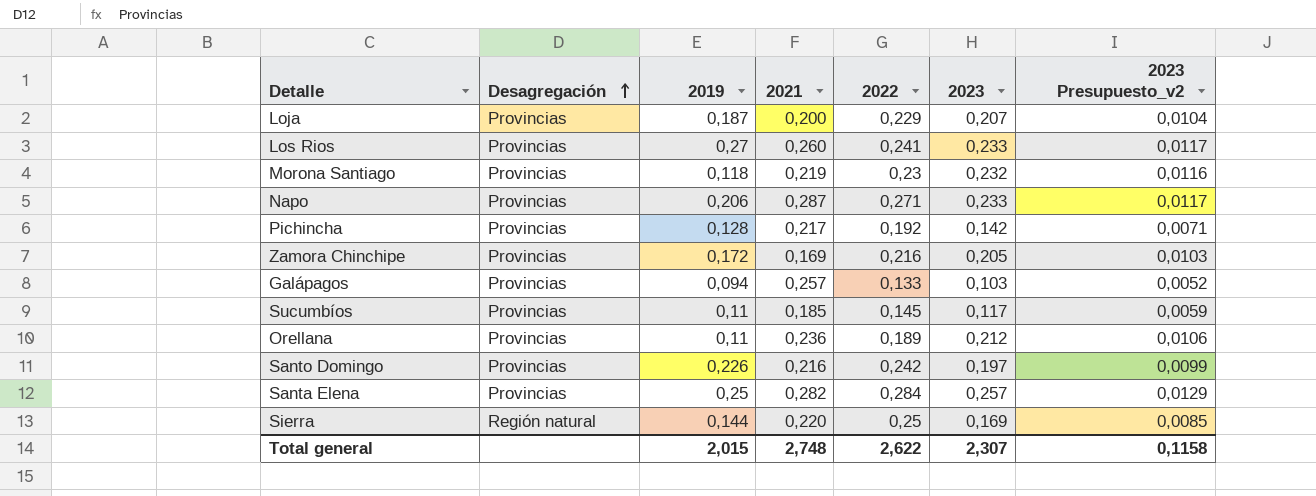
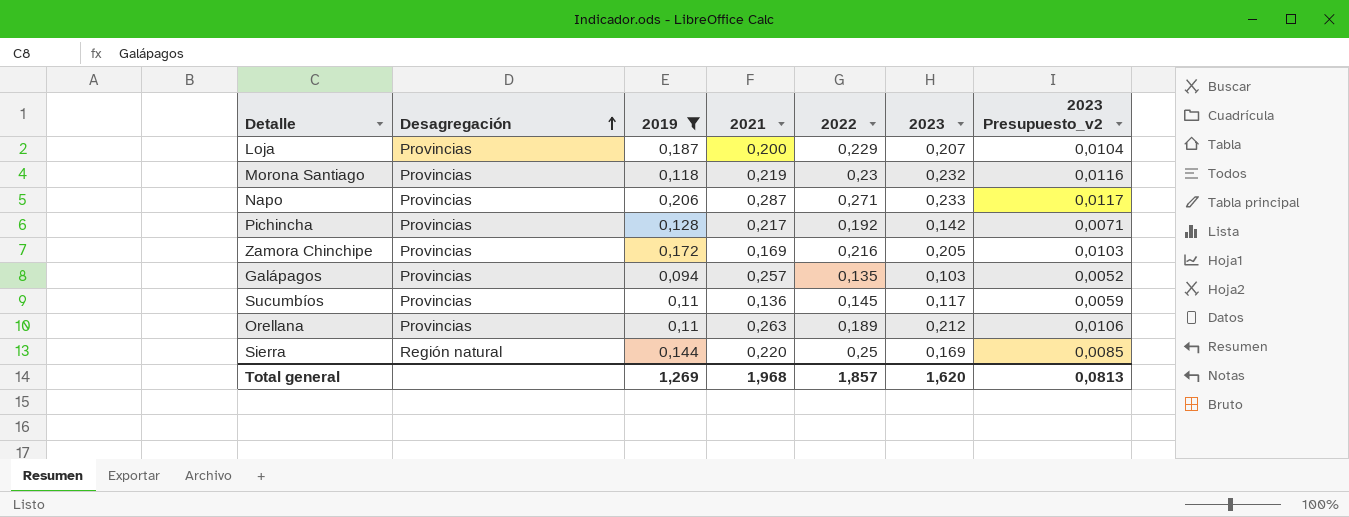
filter: none -> 2019 <= 0,206
Galápagos | 2022: 0,133 -> 0,135
Sucumbíos | 2021: 0,185 -> 0,136
Orellana | 2021: 0,236 -> 0,263
Total general | 2019: 2,015 -> 1,269
Total general | 2021: 2,748 -> 1,968
Total general | 2022: 2,622 -> 1,857
Total general | 2023: 2,307 -> 1,620
Total general | 2023 Presupuesto_v2: 0,1158 -> 0,0813

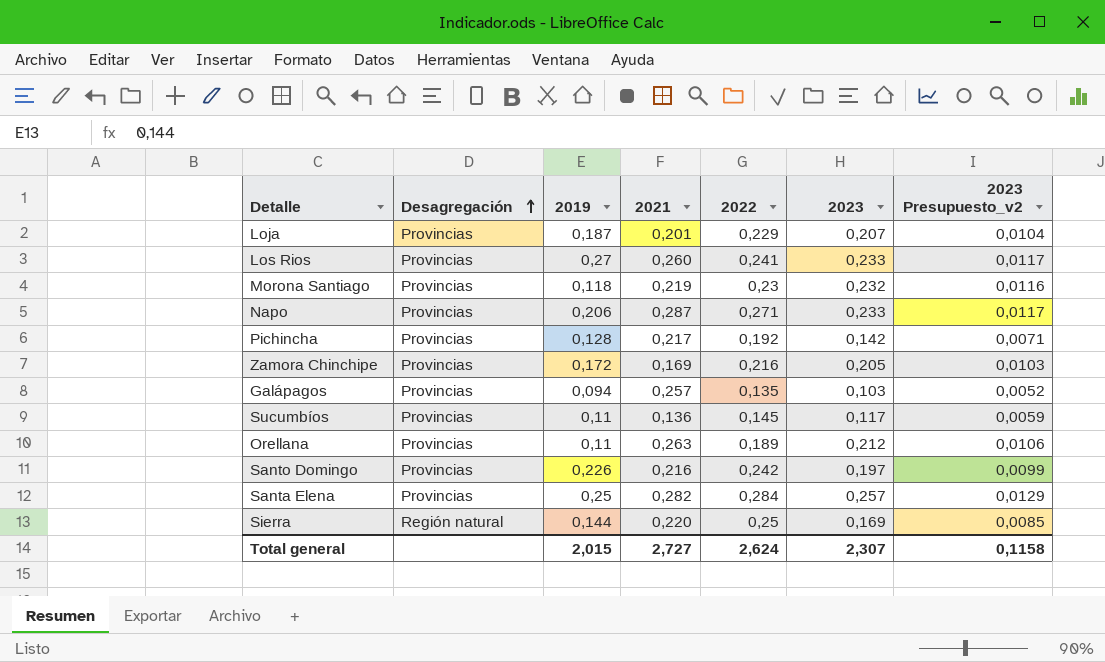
filter: 2019 <= 0,206 -> none
Loja | 2021: 0,200 -> 0,201
Total general | 2019: 1,269 -> 2,015
Total general | 2021: 1,968 -> 2,727
Total general | 2022: 1,857 -> 2,624
Total general | 2023: 1,620 -> 2,307
Total general | 2023 Presupuesto_v2: 0,0813 -> 0,1158

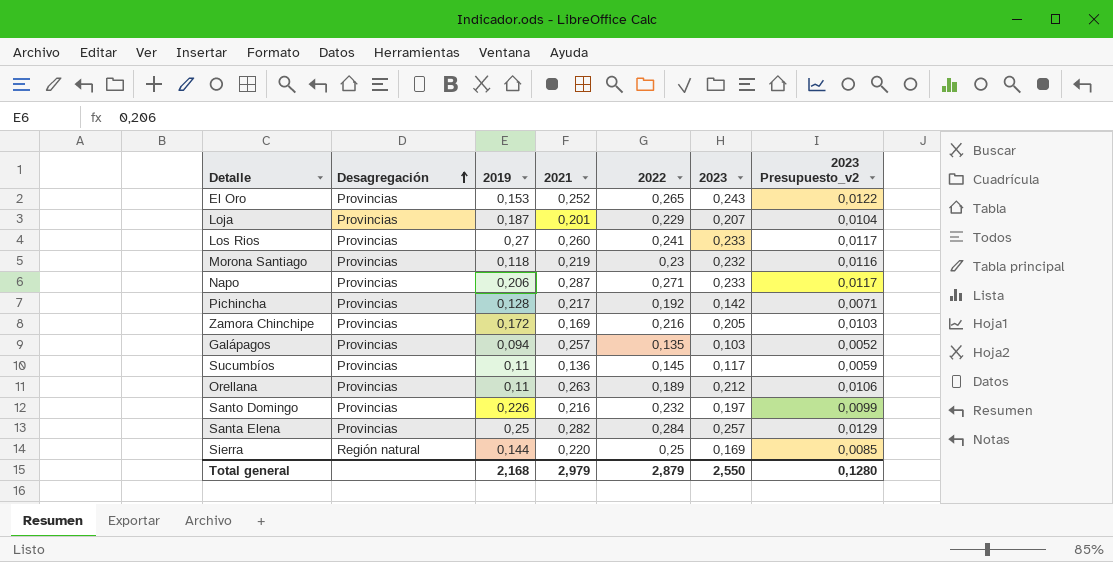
row El Oro: none -> Provincias | 0,153 | 0,252 | 0,265 | 0,243 | 0,0122
Santo Domingo | 2022: 0,242 -> 0,232
Total general | 2019: 2,015 -> 2,168
Total general | 2021: 2,727 -> 2,979
Total general | 2022: 2,624 -> 2,879
Total general | 2023: 2,307 -> 2,550
Total general | 2023 Presupuesto_v2: 0,1158 -> 0,1280

